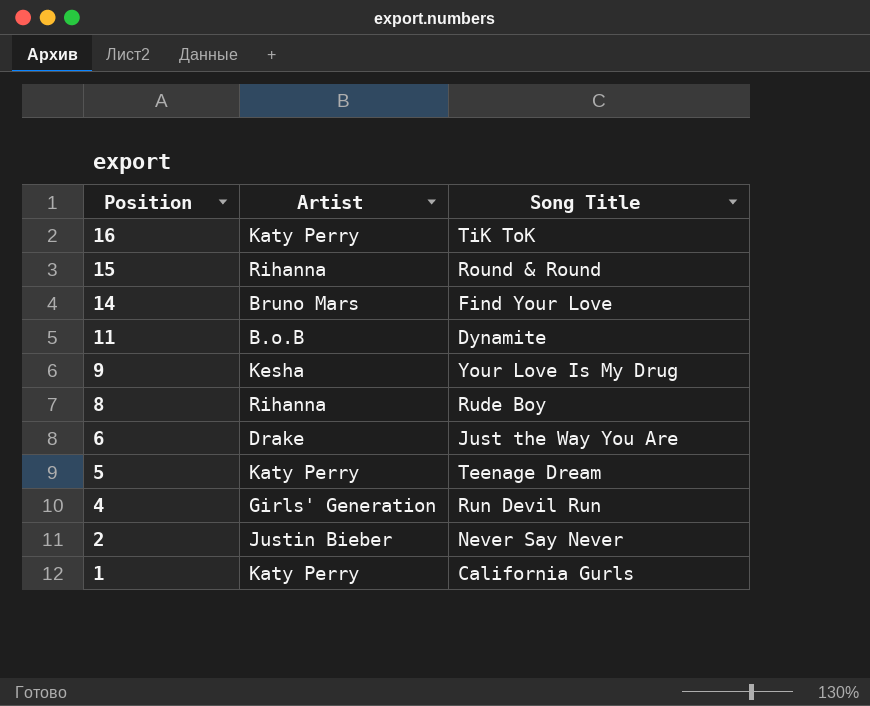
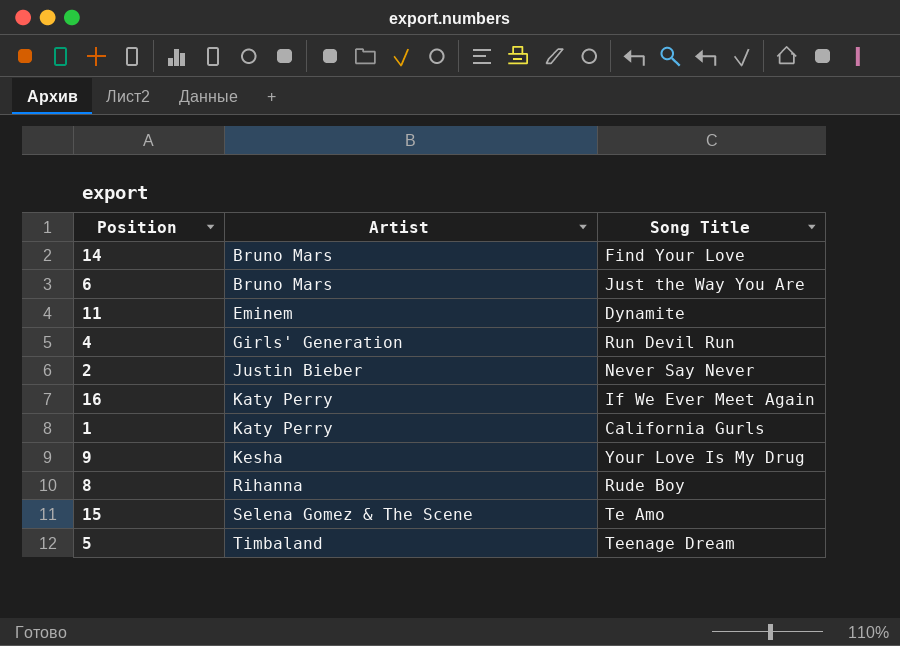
row order: Position descending -> Artist ascending
6 | Artist: Drake -> Bruno Mars
11 | Artist: B.o.B -> Eminem
16 | Song Title: TiK ToK -> If We Ever Meet Again
15 | Artist: Rihanna -> Selena Gomez & The Scene
15 | Song Title: Round & Round -> Te Amo
5 | Artist: Katy Perry -> Timbaland

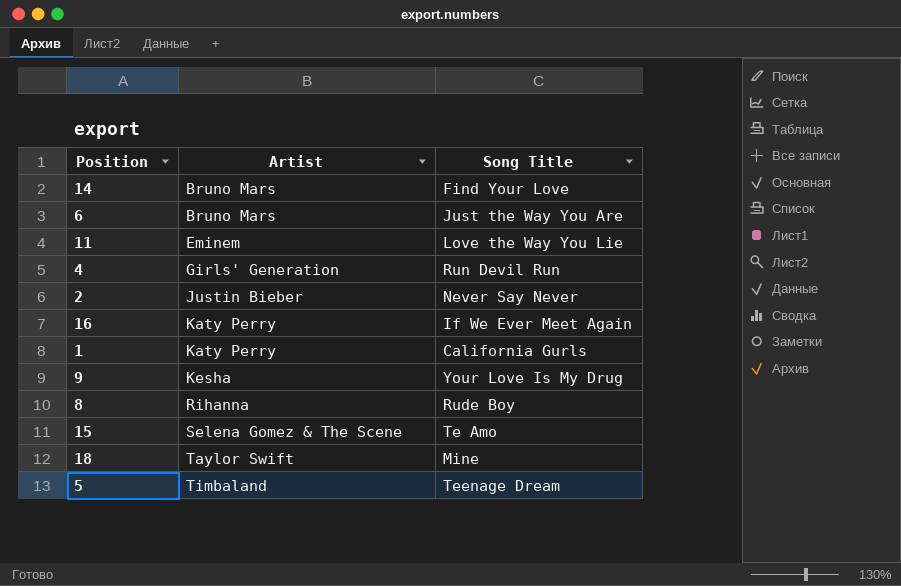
11 | Song Title: Dynamite -> Love the Way You Lie
row 18: none -> Taylor Swift | Mine

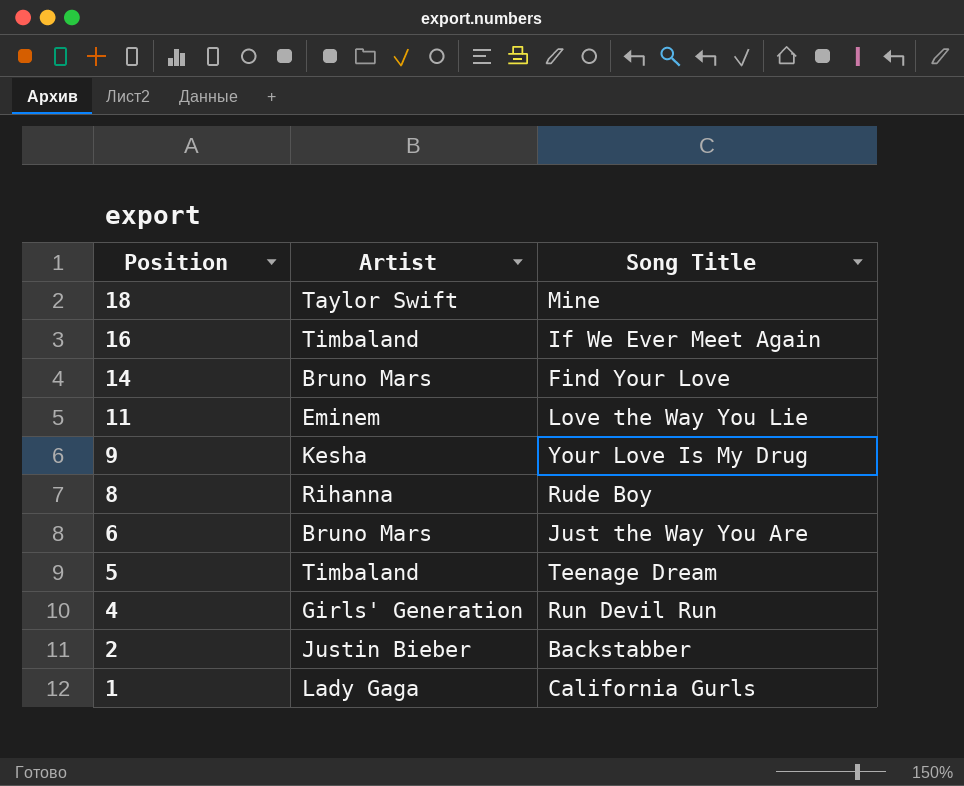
row order: Artist ascending -> Position descending
row 15: Selena Gomez & The Scene | Te Amo -> none
16 | Artist: Katy Perry -> Timbaland
2 | Song Title: Never Say Never -> Backstabber
1 | Artist: Katy Perry -> Lady Gaga

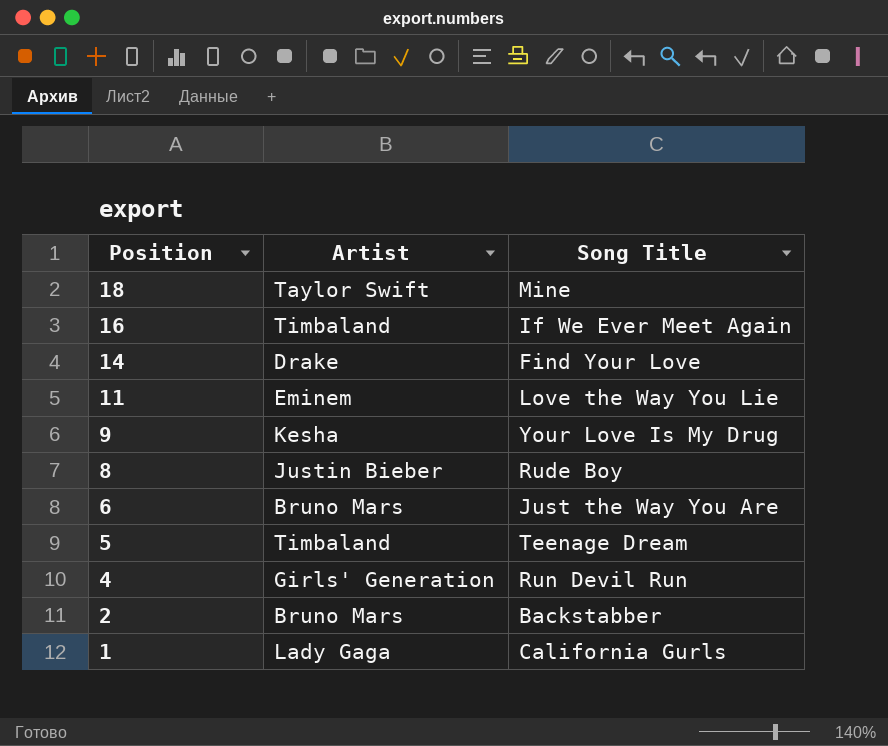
14 | Artist: Bruno Mars -> Drake
8 | Artist: Rihanna -> Justin Bieber
2 | Artist: Justin Bieber -> Bruno Mars

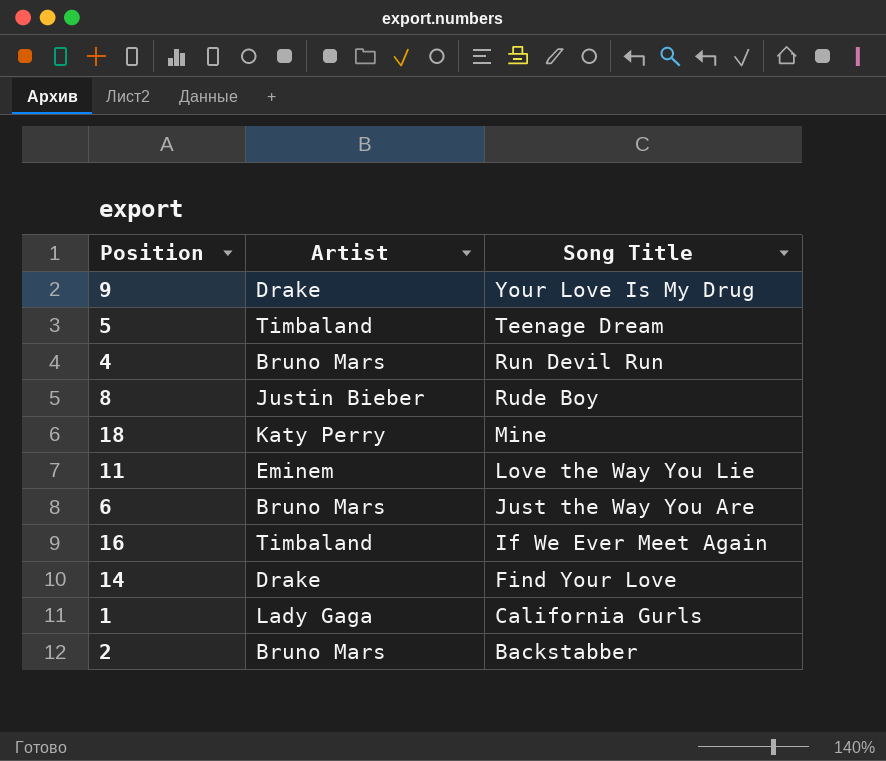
row order: Position descending -> Song Title descending
9 | Artist: Kesha -> Drake
4 | Artist: Girls' Generation -> Bruno Mars
18 | Artist: Taylor Swift -> Katy Perry

